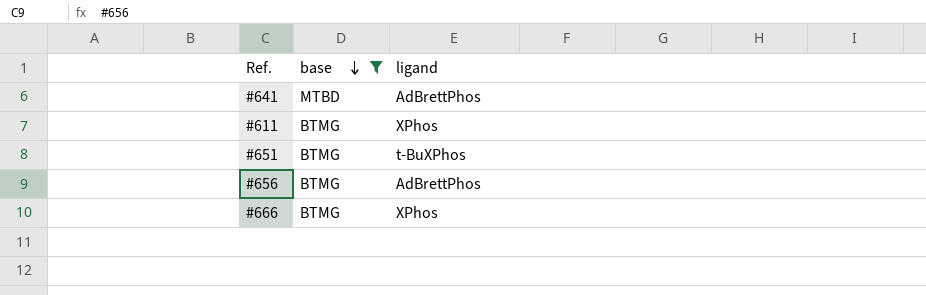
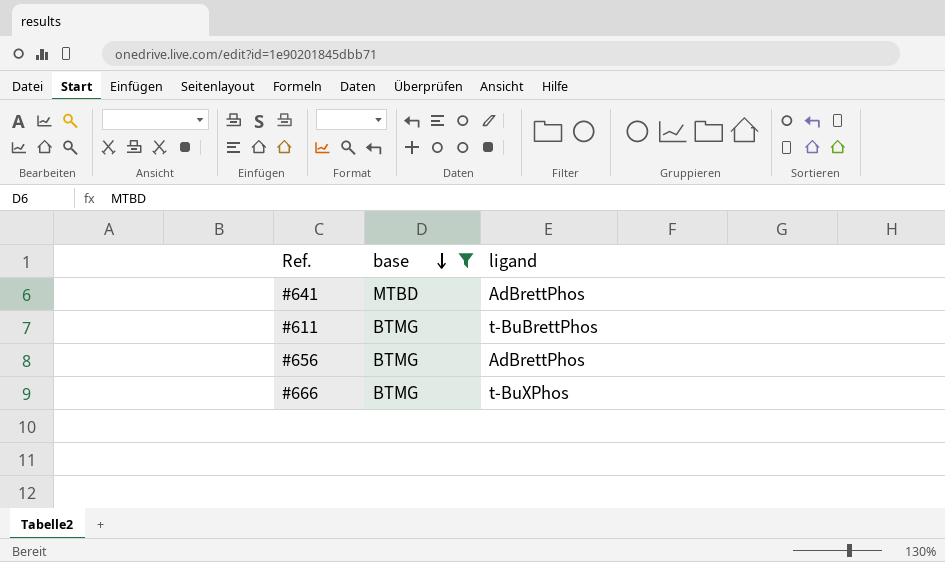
row #651: BTMG | t-BuXPhos -> none
#611 | ligand: XPhos -> t-BuBrettPhos
#666 | ligand: XPhos -> t-BuXPhos

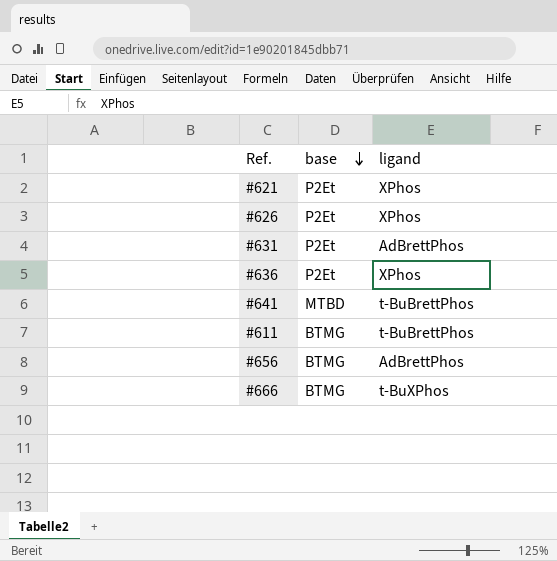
filter: base != P2Et -> none
#641 | ligand: AdBrettPhos -> t-BuBrettPhos

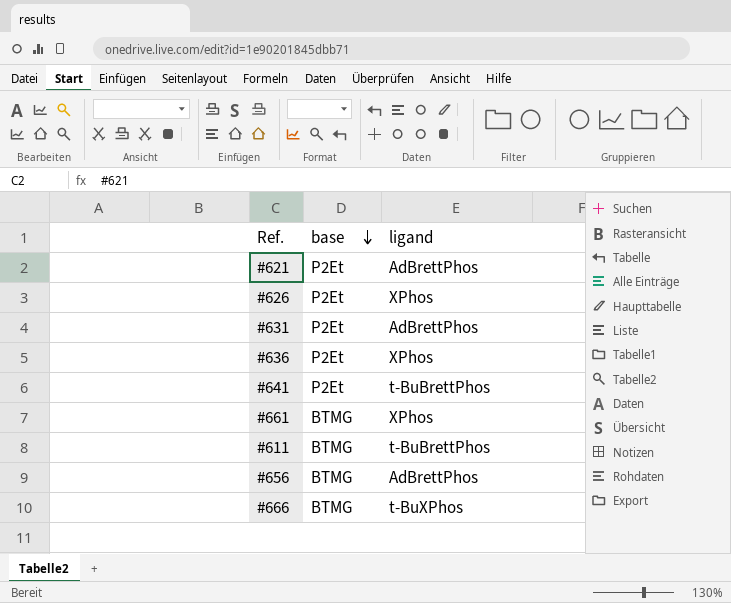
#621 | ligand: XPhos -> AdBrettPhos
#641 | base: MTBD -> P2Et
row #661: none -> BTMG | XPhos

